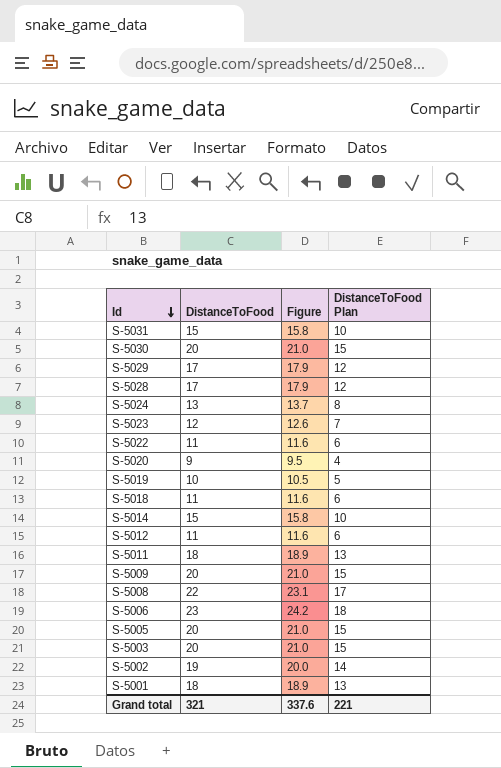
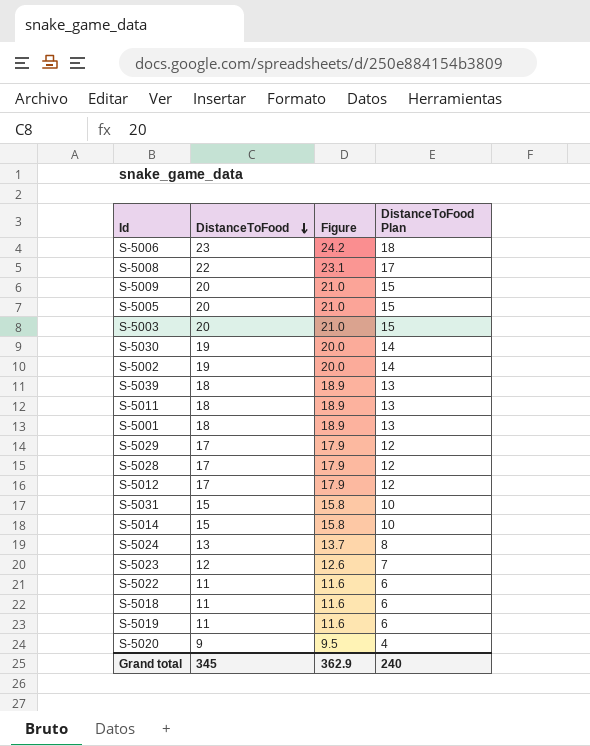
row order: Id descending -> DistanceToFood descending
S-5030 | DistanceToFood: 20 -> 19
S-5030 | Figure: 21.0 -> 20.0
S-5030 | DistanceToFood Plan: 15 -> 14
row S-5039: none -> 18 | 18.9 | 13
S-5012 | DistanceToFood: 11 -> 17
S-5012 | Figure: 11.6 -> 17.9
S-5012 | DistanceToFood Plan: 6 -> 12
S-5019 | DistanceToFood: 10 -> 11
S-5019 | Figure: 10.5 -> 11.6
S-5019 | DistanceToFood Plan: 5 -> 6
Grand total | DistanceToFood: 321 -> 345
Grand total | Figure: 337.6 -> 362.9
Grand total | DistanceToFood Plan: 221 -> 240

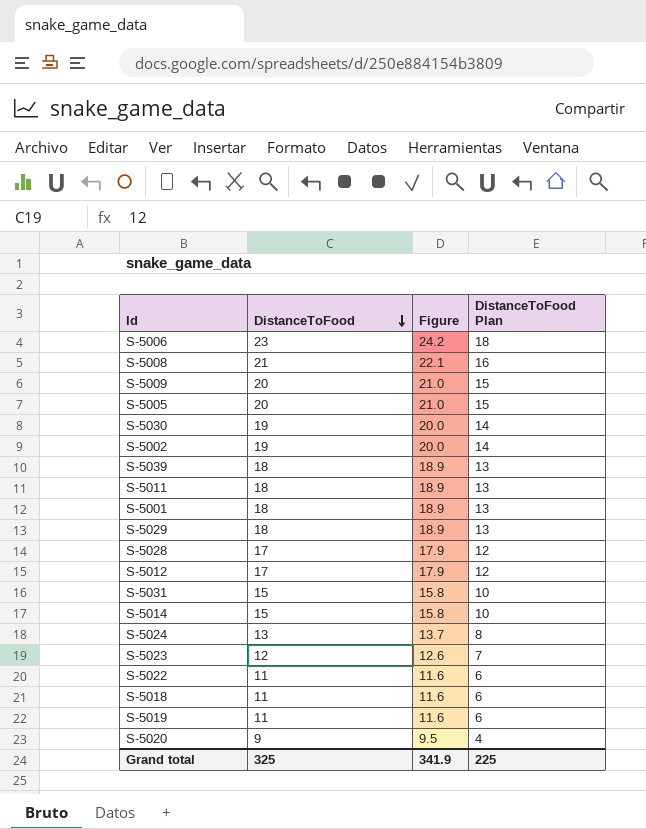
row S-5003: 20 | 21.0 | 15 -> none
S-5008 | DistanceToFood: 22 -> 21
S-5008 | Figure: 23.1 -> 22.1
S-5008 | DistanceToFood Plan: 17 -> 16
S-5029 | DistanceToFood: 17 -> 18
S-5029 | Figure: 17.9 -> 18.9
S-5029 | DistanceToFood Plan: 12 -> 13
Grand total | DistanceToFood: 345 -> 325
Grand total | Figure: 362.9 -> 341.9
Grand total | DistanceToFood Plan: 240 -> 225

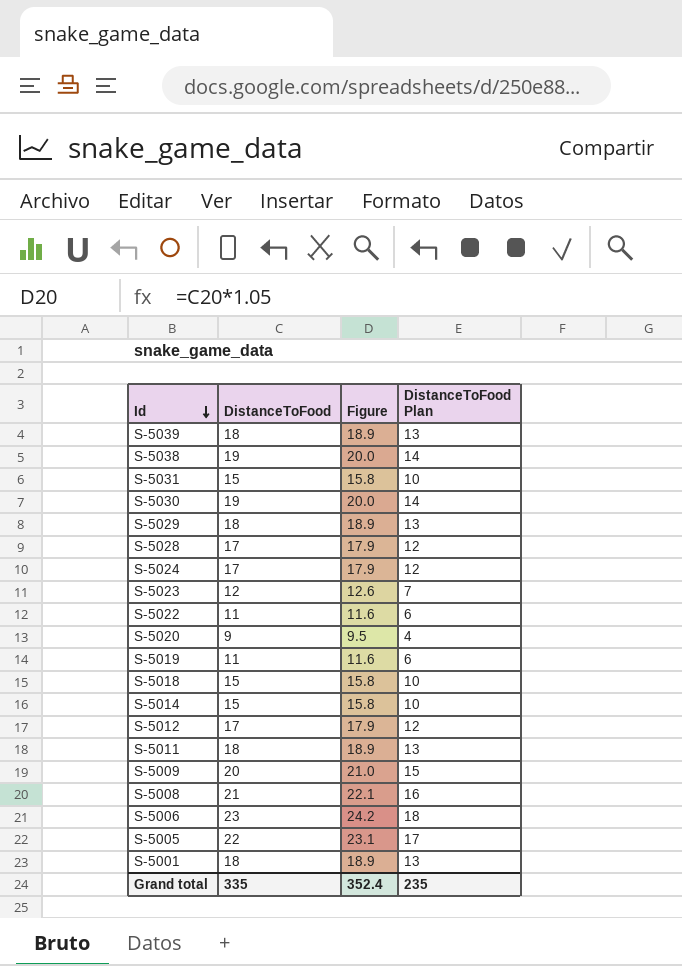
row order: DistanceToFood descending -> Id descending
row S-5002: 19 | 20.0 | 14 -> none
row S-5038: none -> 19 | 20.0 | 14
S-5024 | DistanceToFood: 13 -> 17
S-5024 | Figure: 13.7 -> 17.9
S-5024 | DistanceToFood Plan: 8 -> 12
S-5018 | DistanceToFood: 11 -> 15
S-5018 | Figure: 11.6 -> 15.8
S-5018 | DistanceToFood Plan: 6 -> 10
S-5005 | DistanceToFood: 20 -> 22
S-5005 | Figure: 21.0 -> 23.1
S-5005 | DistanceToFood Plan: 15 -> 17
Grand total | DistanceToFood: 325 -> 335
Grand total | Figure: 341.9 -> 352.4
Grand total | DistanceToFood Plan: 225 -> 235

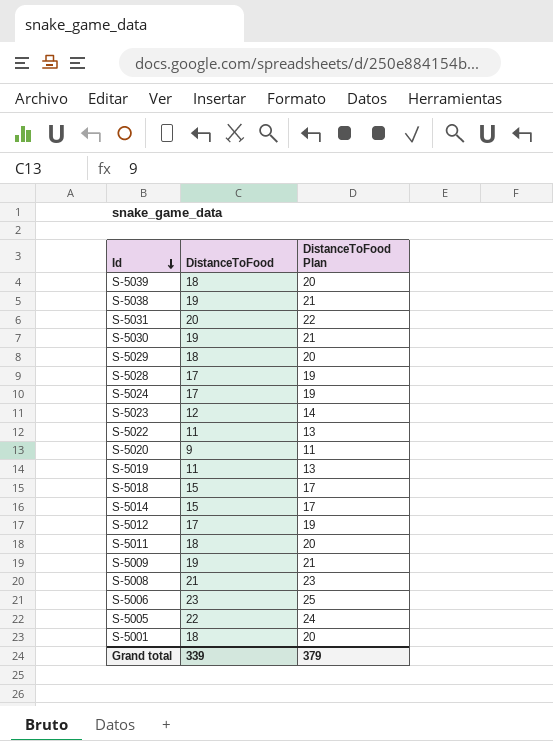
column Figure | formula: [DistanceToFood] * 1.05 -> none
column DistanceToFood Plan | formula: [DistanceToFood] - 5 -> [DistanceToFood] + 2
S-5031 | DistanceToFood: 15 -> 20
S-5009 | DistanceToFood: 20 -> 19
Grand total | DistanceToFood: 335 -> 339
Grand total | DistanceToFood Plan: 235 -> 379

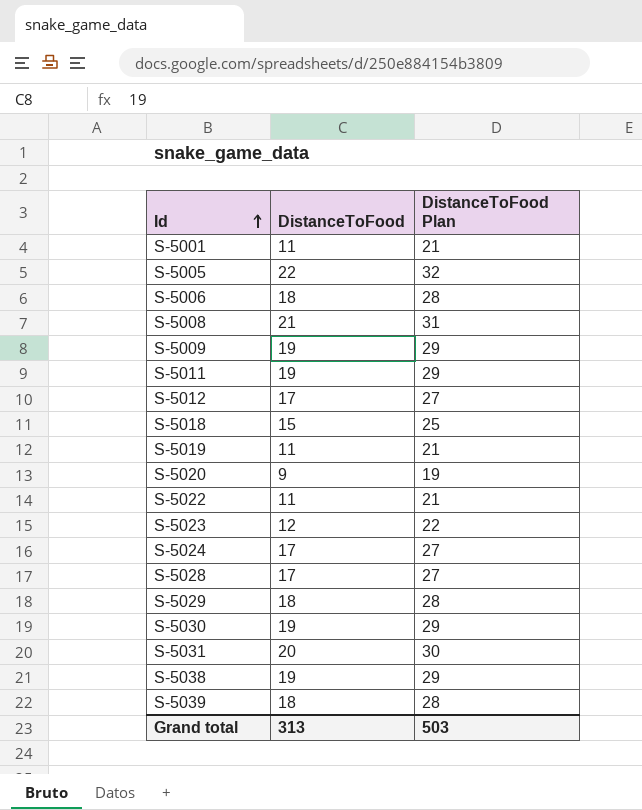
row order: Id descending -> Id ascending
column DistanceToFood Plan | formula: [DistanceToFood] + 2 -> [DistanceToFood] + 10
row S-5014: 15 | 17 -> none
S-5001 | DistanceToFood: 18 -> 11
S-5006 | DistanceToFood: 23 -> 18
S-5011 | DistanceToFood: 18 -> 19
Grand total | DistanceToFood: 339 -> 313
Grand total | DistanceToFood Plan: 379 -> 503

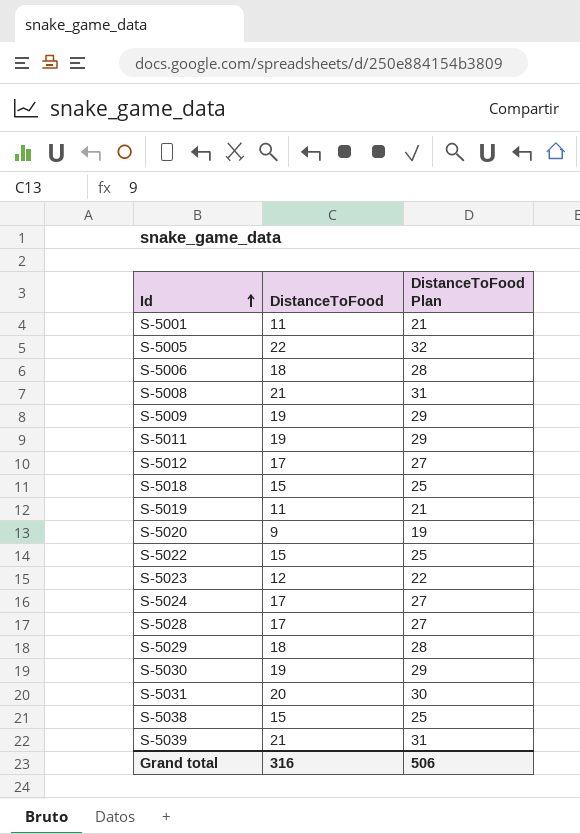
S-5022 | DistanceToFood: 11 -> 15
S-5022 | DistanceToFood Plan: 21 -> 25
S-5038 | DistanceToFood: 19 -> 15
S-5038 | DistanceToFood Plan: 29 -> 25
S-5039 | DistanceToFood: 18 -> 21
S-5039 | DistanceToFood Plan: 28 -> 31
Grand total | DistanceToFood: 313 -> 316
Grand total | DistanceToFood Plan: 503 -> 506

